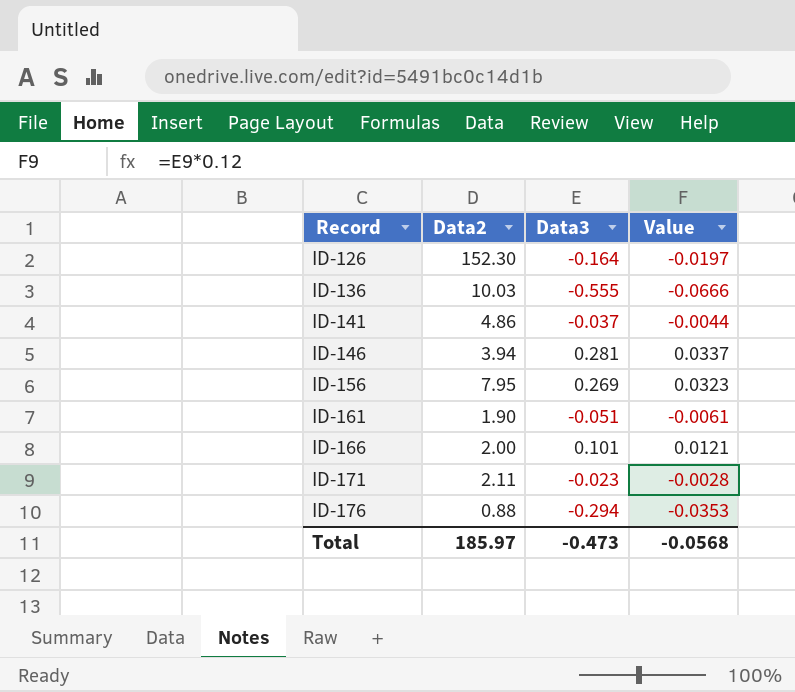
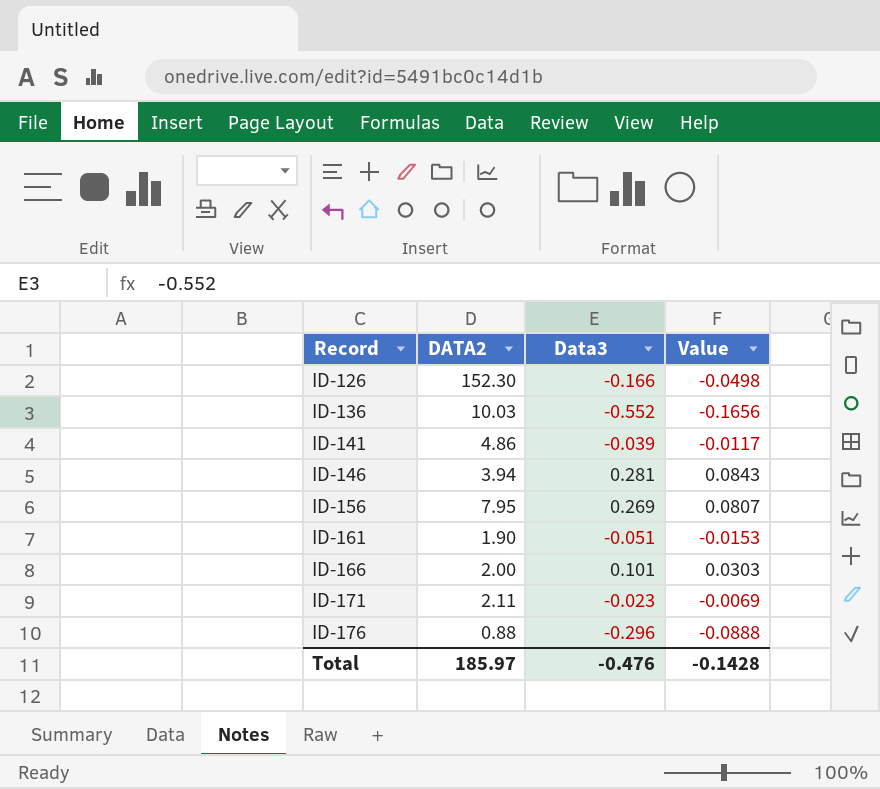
column name: Data2 -> DATA2
column Value | formula: [Data3] * 0.12 -> [Data3] * 0.3
ID-126 | Data3: -0.164 -> -0.166
ID-136 | Data3: -0.555 -> -0.552
ID-141 | Data3: -0.037 -> -0.039
ID-176 | Data3: -0.294 -> -0.296
Total | Data3: -0.473 -> -0.476
Total | Value: -0.0568 -> -0.1428

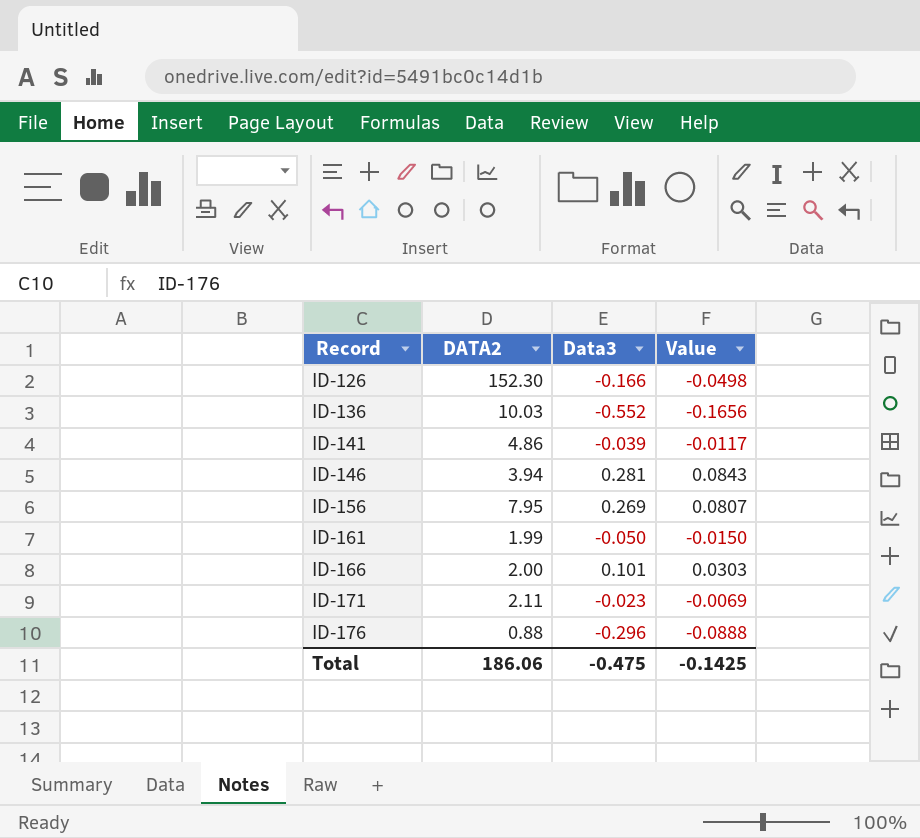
ID-161 | DATA2: 1.90 -> 1.99
ID-161 | Data3: -0.051 -> -0.050
ID-161 | Value: -0.0153 -> -0.0150
Total | DATA2: 185.97 -> 186.06
Total | Data3: -0.476 -> -0.475
Total | Value: -0.1428 -> -0.1425

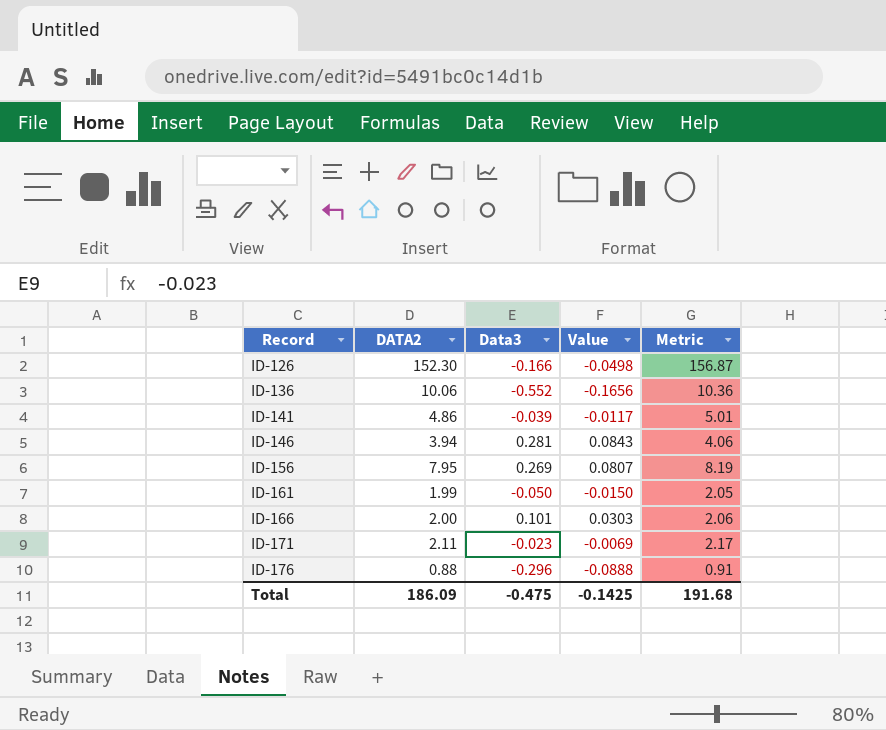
column Metric | formula: none -> [DATA2] * 1.03
ID-136 | DATA2: 10.03 -> 10.06
Total | DATA2: 186.06 -> 186.09

